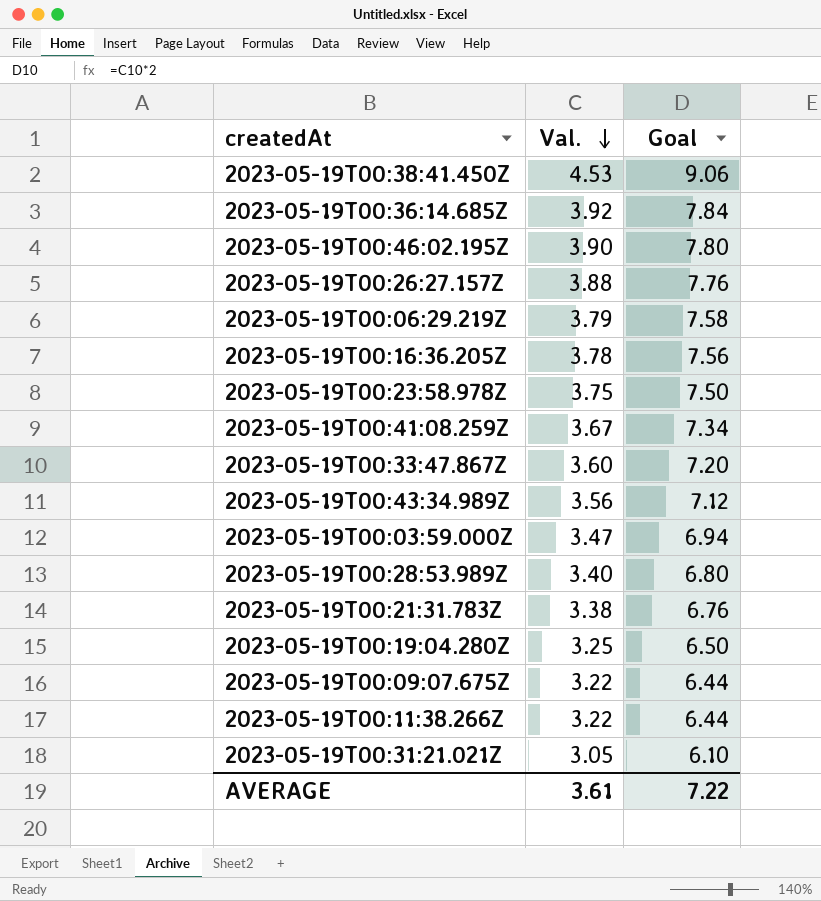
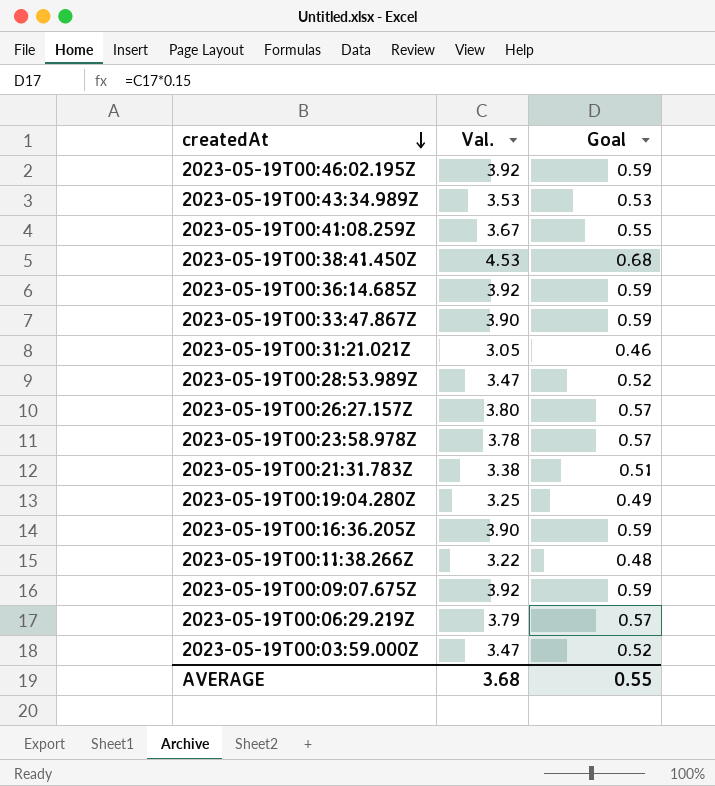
row order: Val. descending -> createdAt descending
column Goal | formula: [Val.] * 2 -> [Val.] * 0.15
2023-05-19T00:46:02.195Z | Val.: 3.90 -> 3.92
2023-05-19T00:43:34.989Z | Val.: 3.56 -> 3.53
2023-05-19T00:33:47.867Z | Val.: 3.60 -> 3.90
2023-05-19T00:28:53.989Z | Val.: 3.40 -> 3.47
2023-05-19T00:26:27.157Z | Val.: 3.88 -> 3.80
2023-05-19T00:23:58.978Z | Val.: 3.75 -> 3.78
2023-05-19T00:16:36.205Z | Val.: 3.78 -> 3.90
2023-05-19T00:09:07.675Z | Val.: 3.22 -> 3.92
AVERAGE | Val.: 3.61 -> 3.68
AVERAGE | Goal: 7.22 -> 0.55

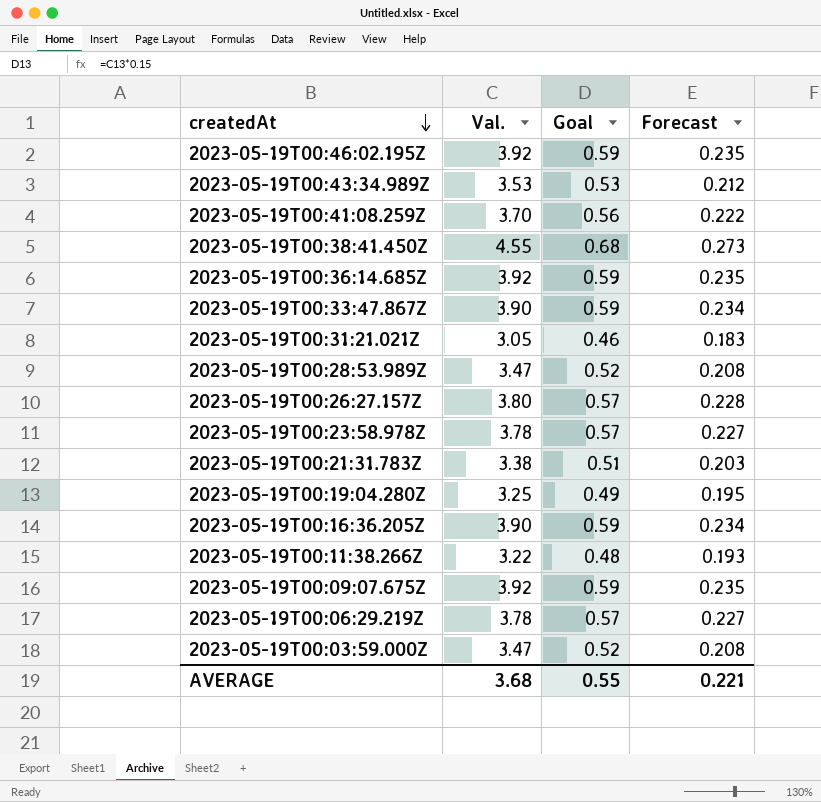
column Forecast | formula: none -> [Val.] * 0.06
2023-05-19T00:41:08.259Z | Val.: 3.67 -> 3.70
2023-05-19T00:41:08.259Z | Goal: 0.55 -> 0.56
2023-05-19T00:38:41.450Z | Val.: 4.53 -> 4.55
2023-05-19T00:06:29.219Z | Val.: 3.79 -> 3.78

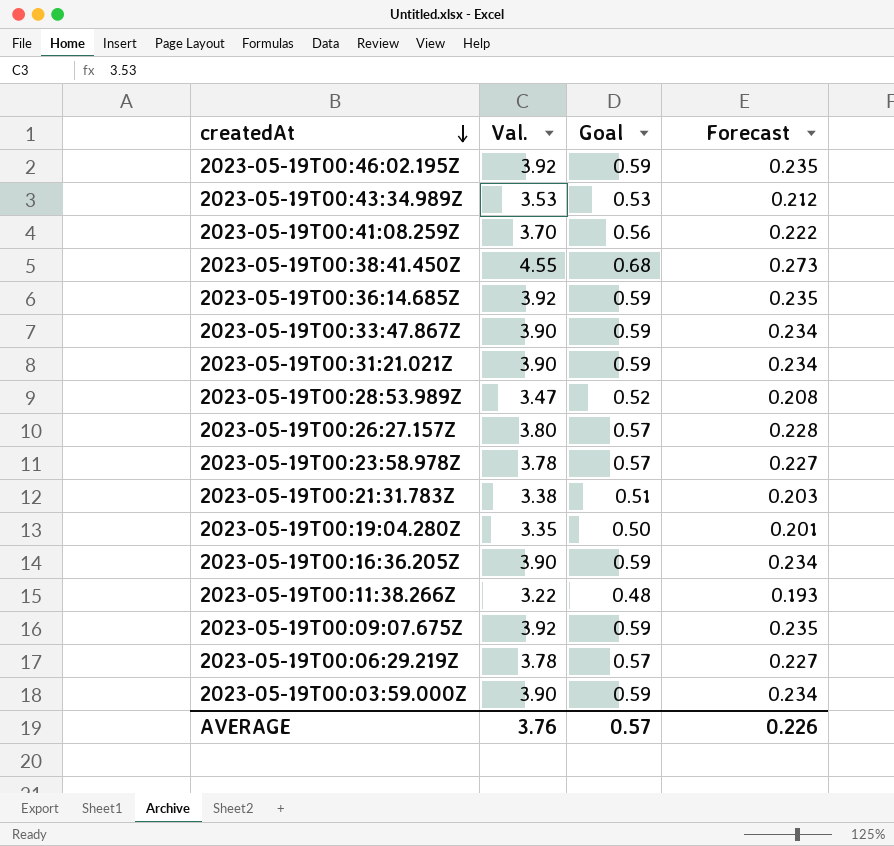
2023-05-19T00:31:21.021Z | Val.: 3.05 -> 3.90
2023-05-19T00:31:21.021Z | Goal: 0.46 -> 0.59
2023-05-19T00:31:21.021Z | Forecast: 0.183 -> 0.234
2023-05-19T00:19:04.280Z | Val.: 3.25 -> 3.35
2023-05-19T00:19:04.280Z | Goal: 0.49 -> 0.50
2023-05-19T00:19:04.280Z | Forecast: 0.195 -> 0.201
2023-05-19T00:03:59.000Z | Val.: 3.47 -> 3.90
2023-05-19T00:03:59.000Z | Goal: 0.52 -> 0.59
2023-05-19T00:03:59.000Z | Forecast: 0.208 -> 0.234
AVERAGE | Val.: 3.68 -> 3.76
AVERAGE | Goal: 0.55 -> 0.57
AVERAGE | Forecast: 0.221 -> 0.226

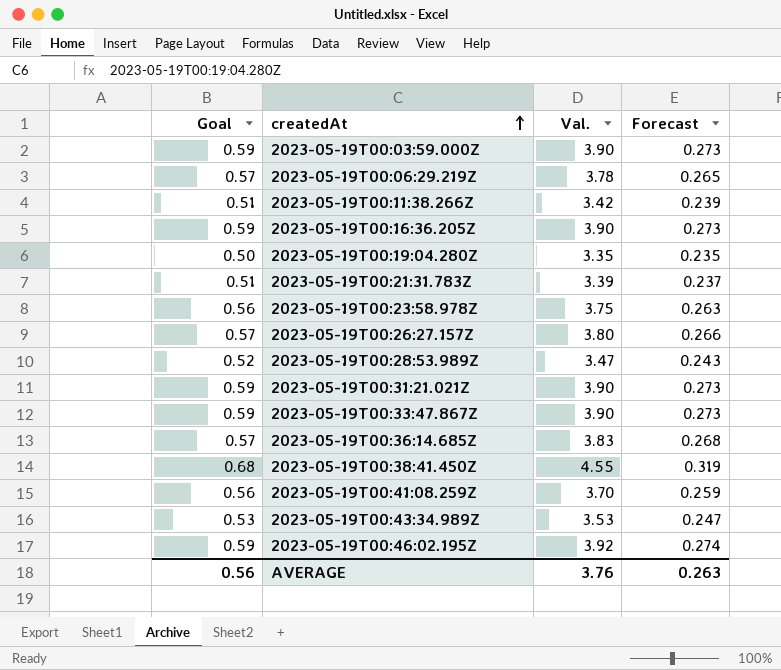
row order: createdAt descending -> createdAt ascending
column Goal | position: 3 -> 1
column Forecast | formula: [Val.] * 0.06 -> [Val.] * 0.07
row 2023-05-19T00:09:07.675Z: 3.92 | 0.59 | 0.235 -> none
2023-05-19T00:11:38.266Z | Goal: 0.48 -> 0.51
2023-05-19T00:11:38.266Z | Val.: 3.22 -> 3.42
2023-05-19T00:21:31.783Z | Val.: 3.38 -> 3.39
2023-05-19T00:23:58.978Z | Goal: 0.57 -> 0.56
2023-05-19T00:23:58.978Z | Val.: 3.78 -> 3.75
2023-05-19T00:36:14.685Z | Goal: 0.59 -> 0.57
2023-05-19T00:36:14.685Z | Val.: 3.92 -> 3.83
AVERAGE | Goal: 0.57 -> 0.56
AVERAGE | Forecast: 0.226 -> 0.263

